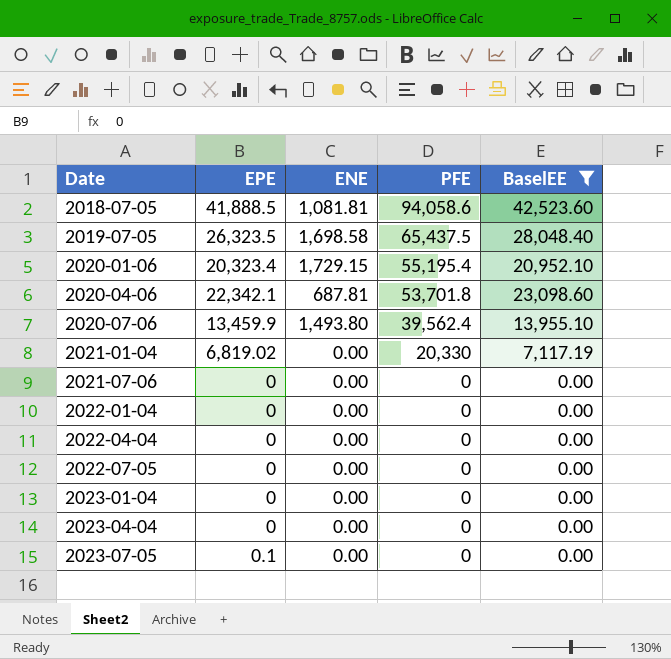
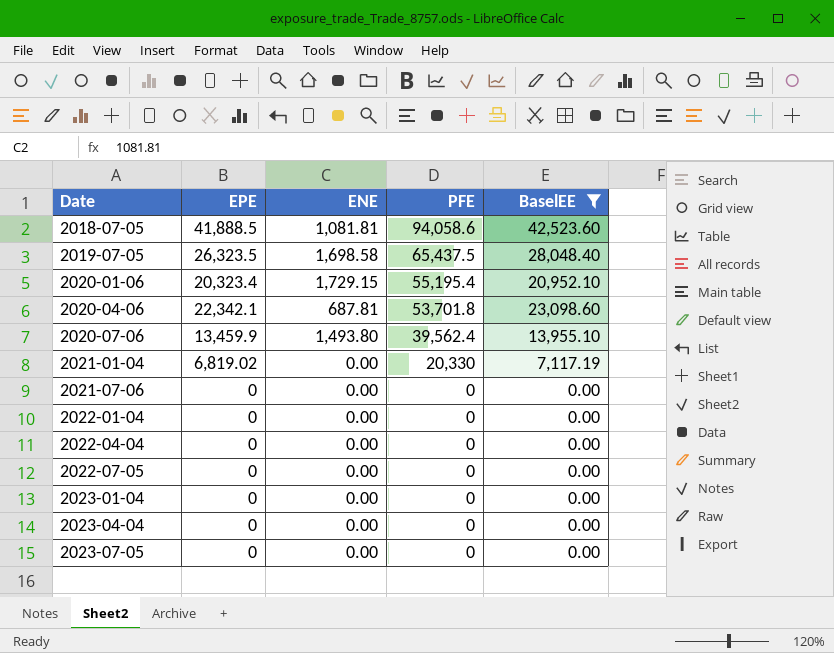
2023-07-05 | EPE: 0.1 -> 0

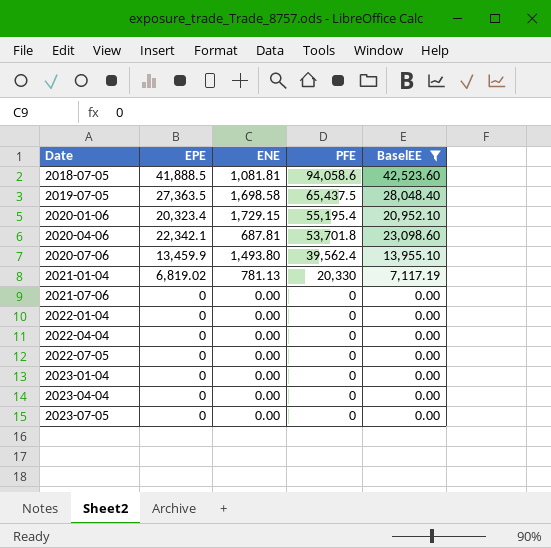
2019-07-05 | EPE: 26,323.5 -> 27,363.5
2021-01-04 | ENE: 0.00 -> 781.13

